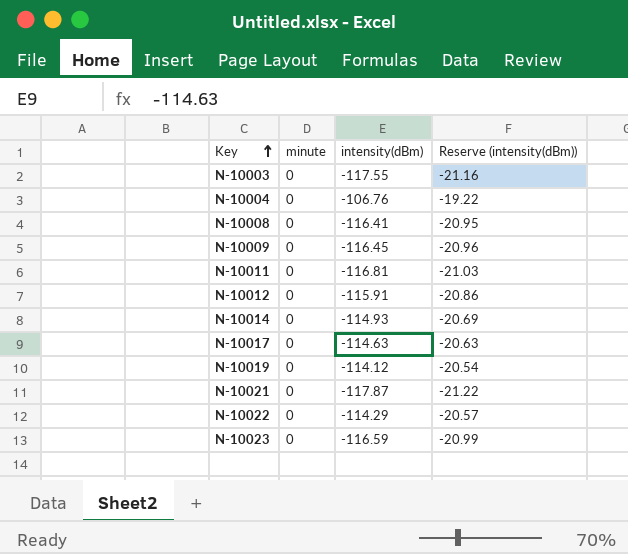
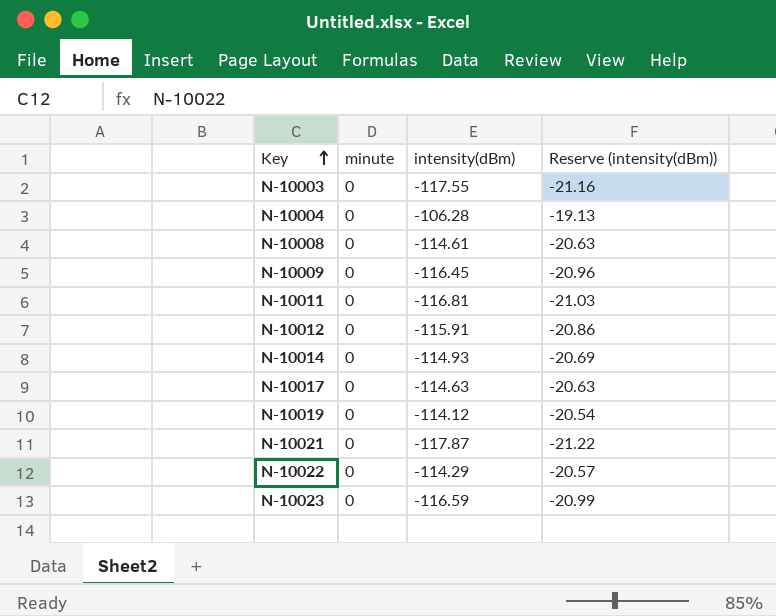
N-10004 | intensity(dBm): -106.76 -> -106.28
N-10004 | Reserve (intensity(dBm)): -19.22 -> -19.13
N-10008 | intensity(dBm): -116.41 -> -114.61
N-10008 | Reserve (intensity(dBm)): -20.95 -> -20.63

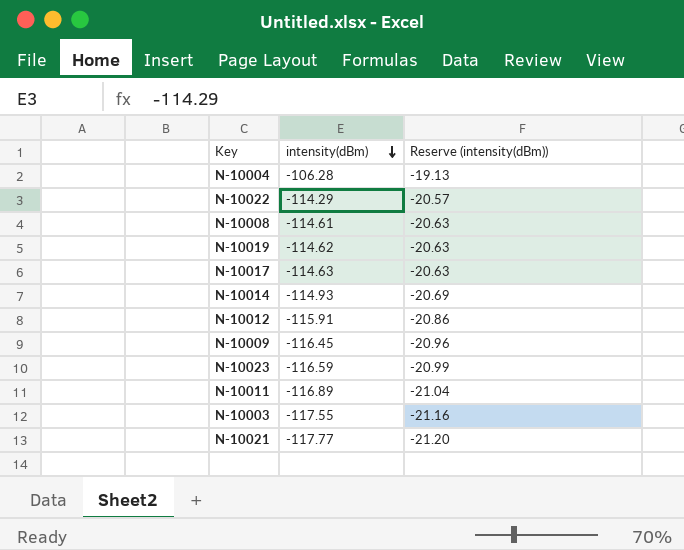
row order: Key ascending -> intensity(dBm) descending
column minute | position: 2 -> none
N-10019 | intensity(dBm): -114.12 -> -114.62
N-10019 | Reserve (intensity(dBm)): -20.54 -> -20.63
N-10011 | intensity(dBm): -116.81 -> -116.89
N-10011 | Reserve (intensity(dBm)): -21.03 -> -21.04
N-10021 | intensity(dBm): -117.87 -> -117.77
N-10021 | Reserve (intensity(dBm)): -21.22 -> -21.20

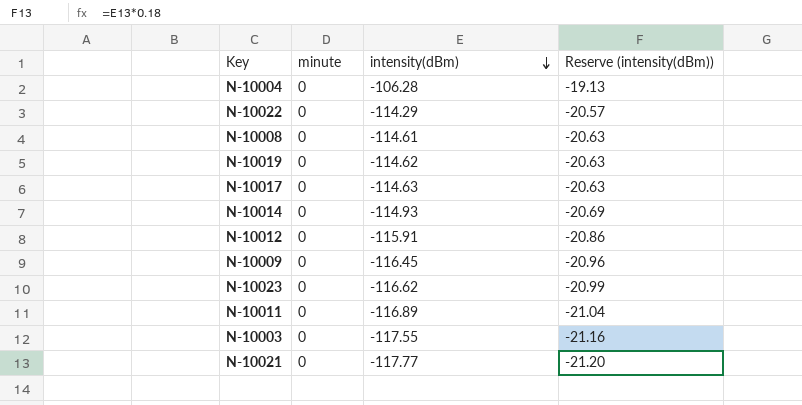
column minute | position: none -> 2
N-10023 | intensity(dBm): -116.59 -> -116.62

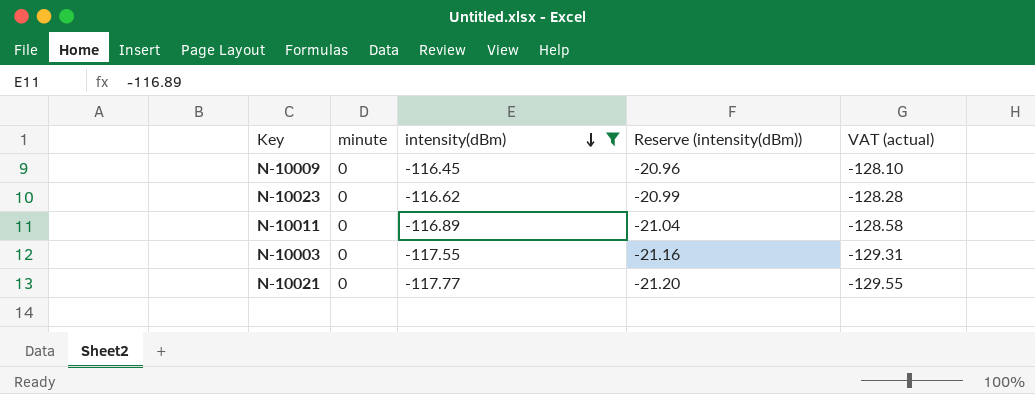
filter: none -> intensity(dBm) <= -116.45
column VAT (actual) | formula: none -> [intensity(dBm)] * 1.1

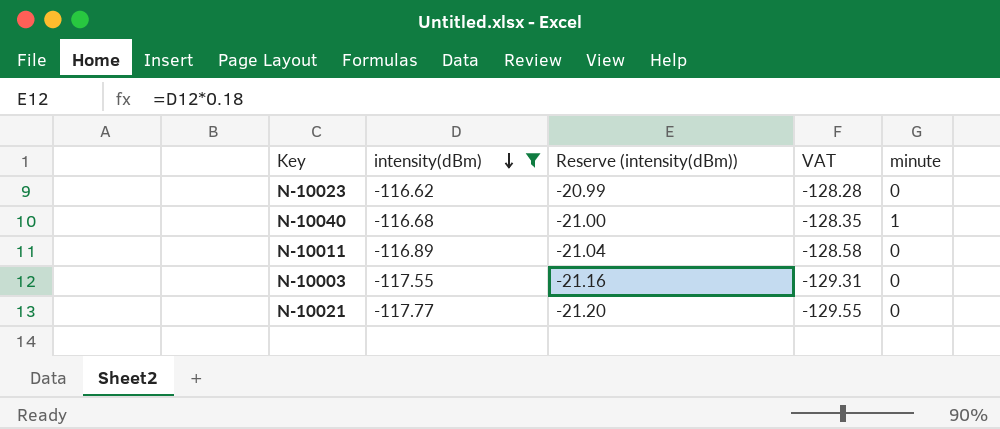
column name: VAT (actual) -> VAT
column minute | position: 2 -> 5
row N-10009: 0 | -116.45 | -20.96 | -128.10 -> none
row N-10040: none -> -116.68 | -21.00 | -128.35 | 1

